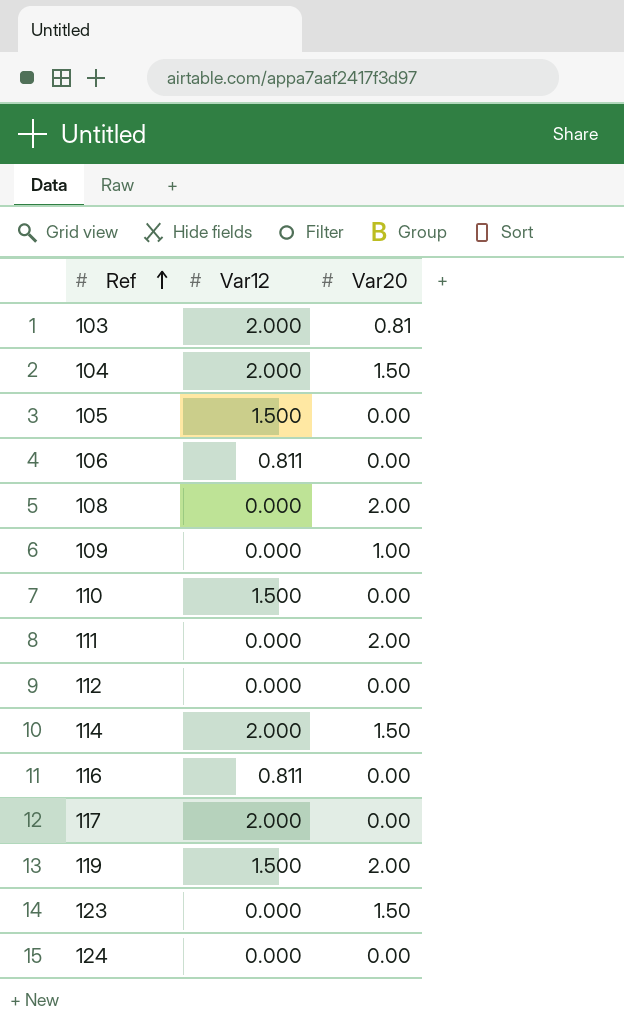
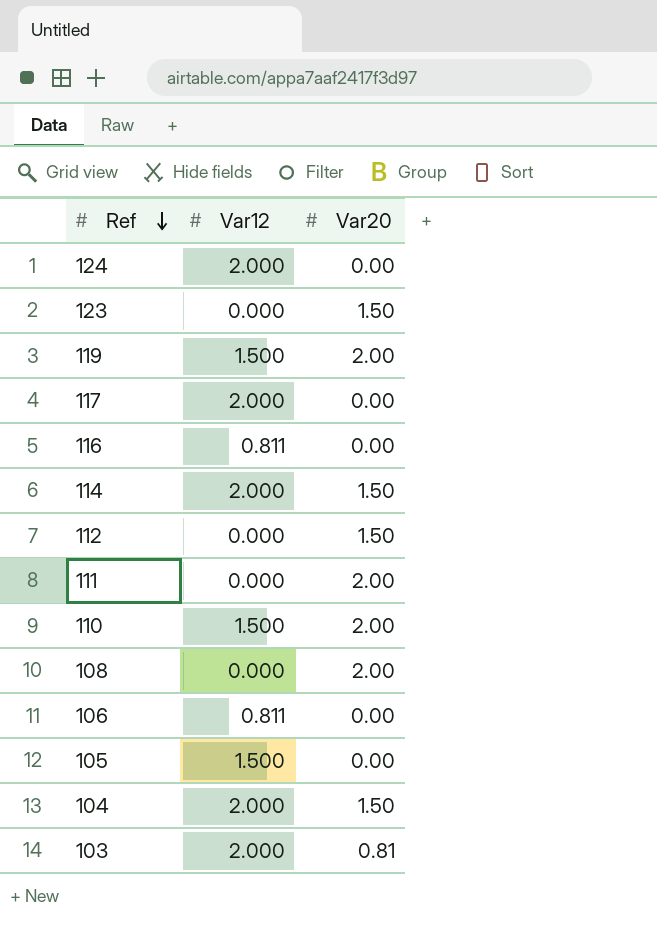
row order: Ref ascending -> Ref descending
row 109: 0.000 | 1.00 -> none
124 | Var12: 0.000 -> 2.000
112 | Var20: 0.00 -> 1.50
110 | Var20: 0.00 -> 2.00

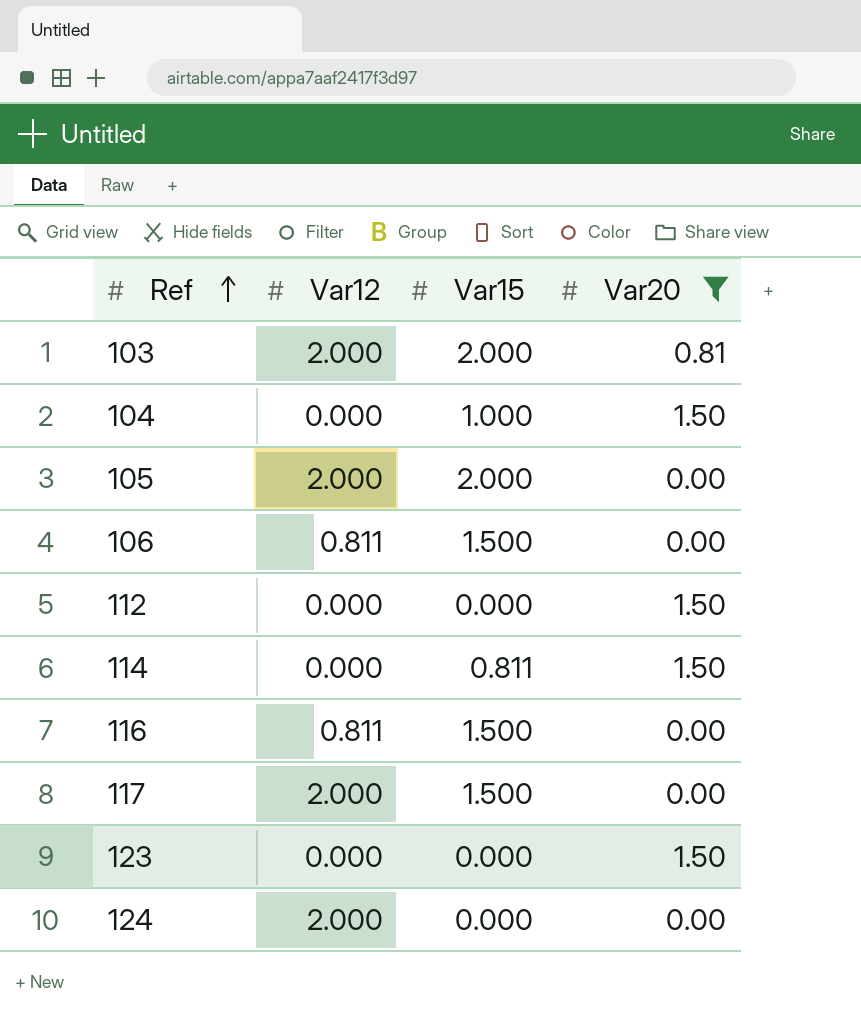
filter: none -> Var20 != 2.00
row order: Ref descending -> Ref ascending
column Var15 | position: none -> 3
104 | Var12: 2.000 -> 0.000
105 | Var12: 1.500 -> 2.000
114 | Var12: 2.000 -> 0.000

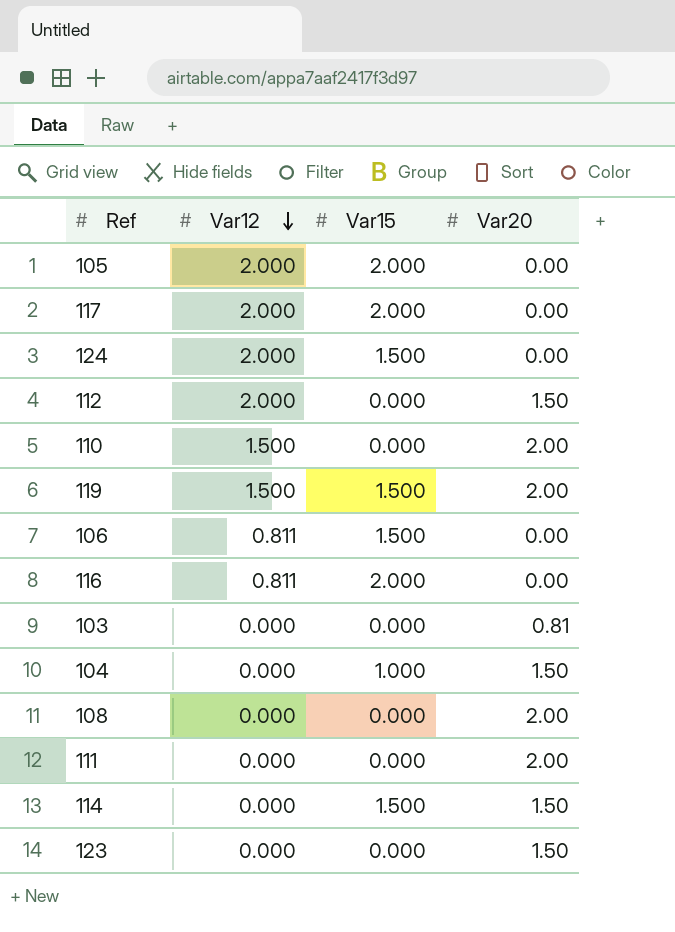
filter: Var20 != 2.00 -> none
row order: Ref ascending -> Var12 descending
117 | Var15: 1.500 -> 2.000
124 | Var15: 0.000 -> 1.500
112 | Var12: 0.000 -> 2.000
116 | Var15: 1.500 -> 2.000
103 | Var12: 2.000 -> 0.000
103 | Var15: 2.000 -> 0.000
114 | Var15: 0.811 -> 1.500

